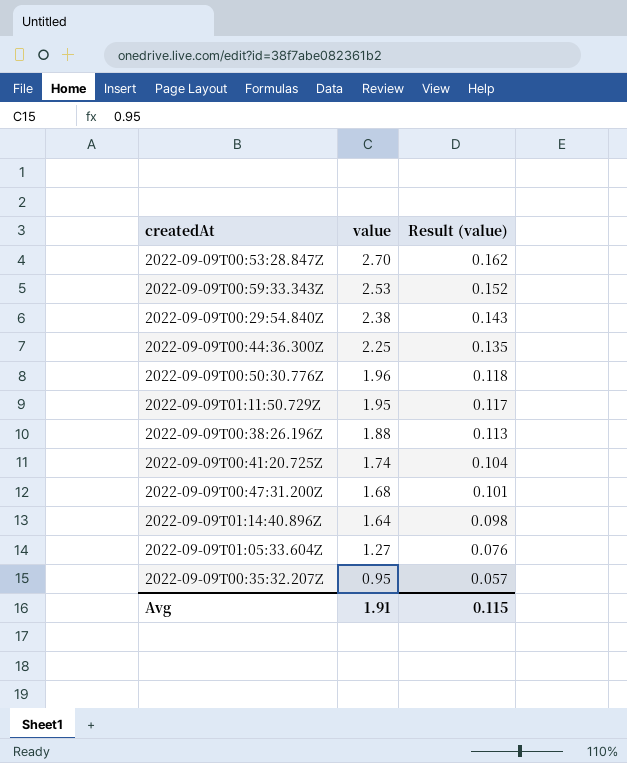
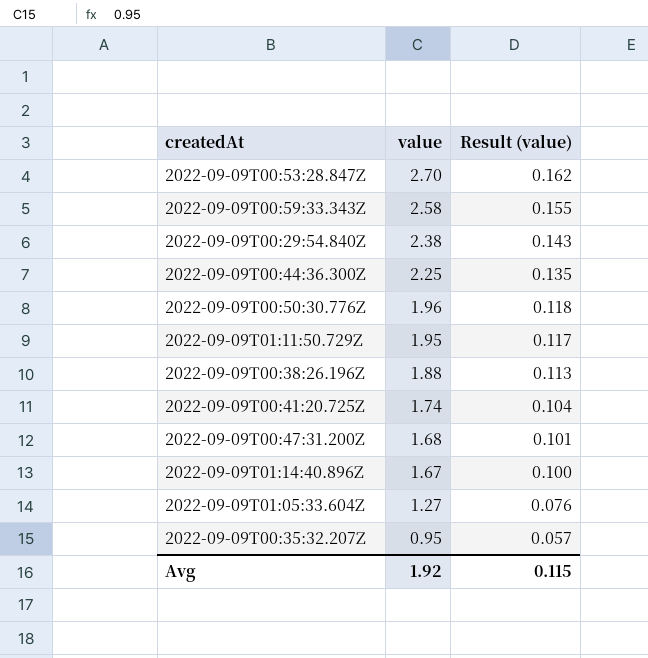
2022-09-09T00:59:33.343Z | value: 2.53 -> 2.58
2022-09-09T00:59:33.343Z | Result (value): 0.152 -> 0.155
2022-09-09T01:14:40.896Z | value: 1.64 -> 1.67
2022-09-09T01:14:40.896Z | Result (value): 0.098 -> 0.100
Avg | value: 1.91 -> 1.92

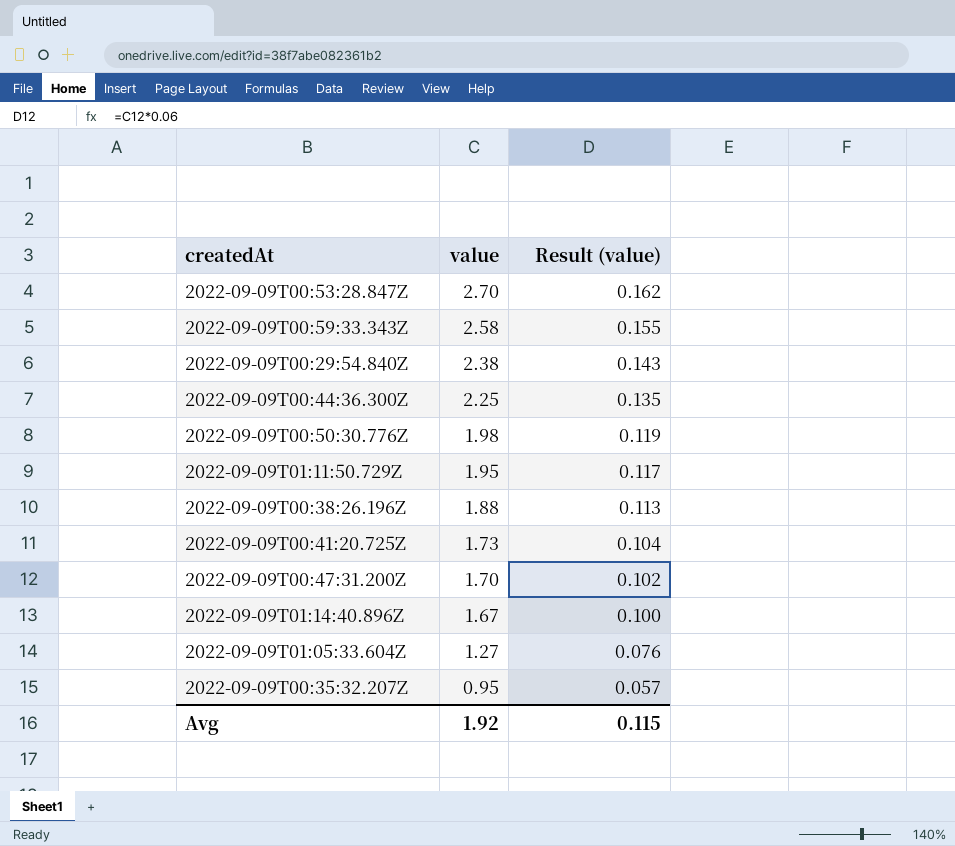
2022-09-09T00:50:30.776Z | value: 1.96 -> 1.98
2022-09-09T00:50:30.776Z | Result (value): 0.118 -> 0.119
2022-09-09T00:41:20.725Z | value: 1.74 -> 1.73
2022-09-09T00:47:31.200Z | value: 1.68 -> 1.70
2022-09-09T00:47:31.200Z | Result (value): 0.101 -> 0.102

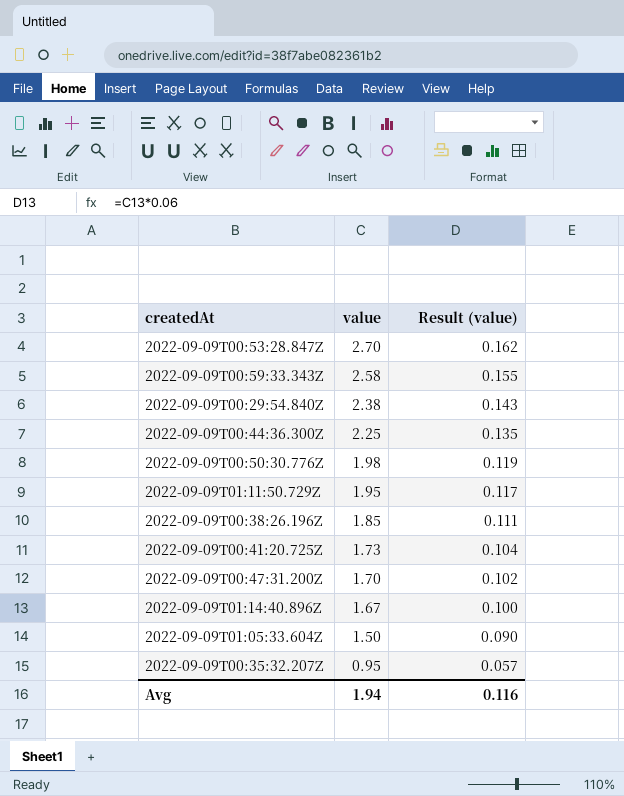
2022-09-09T00:38:26.196Z | value: 1.88 -> 1.85
2022-09-09T00:38:26.196Z | Result (value): 0.113 -> 0.111
2022-09-09T01:05:33.604Z | value: 1.27 -> 1.50
2022-09-09T01:05:33.604Z | Result (value): 0.076 -> 0.090
Avg | value: 1.92 -> 1.94
Avg | Result (value): 0.115 -> 0.116

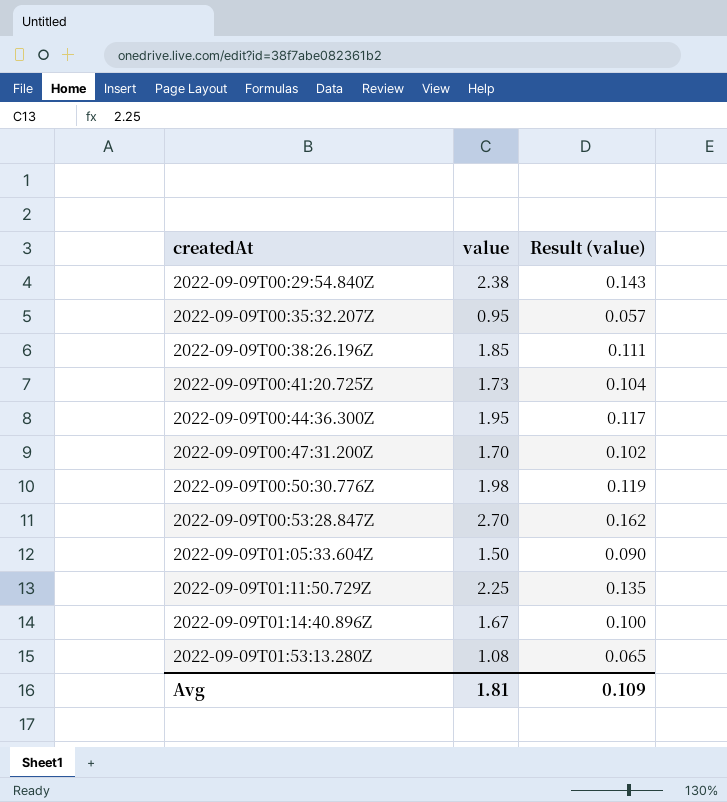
row order: value descending -> createdAt ascending
row 2022-09-09T00:59:33.343Z: 2.58 | 0.155 -> none
2022-09-09T00:44:36.300Z | value: 2.25 -> 1.95
2022-09-09T00:44:36.300Z | Result (value): 0.135 -> 0.117
2022-09-09T01:11:50.729Z | value: 1.95 -> 2.25
2022-09-09T01:11:50.729Z | Result (value): 0.117 -> 0.135
row 2022-09-09T01:53:13.280Z: none -> 1.08 | 0.065
Avg | value: 1.94 -> 1.81
Avg | Result (value): 0.116 -> 0.109

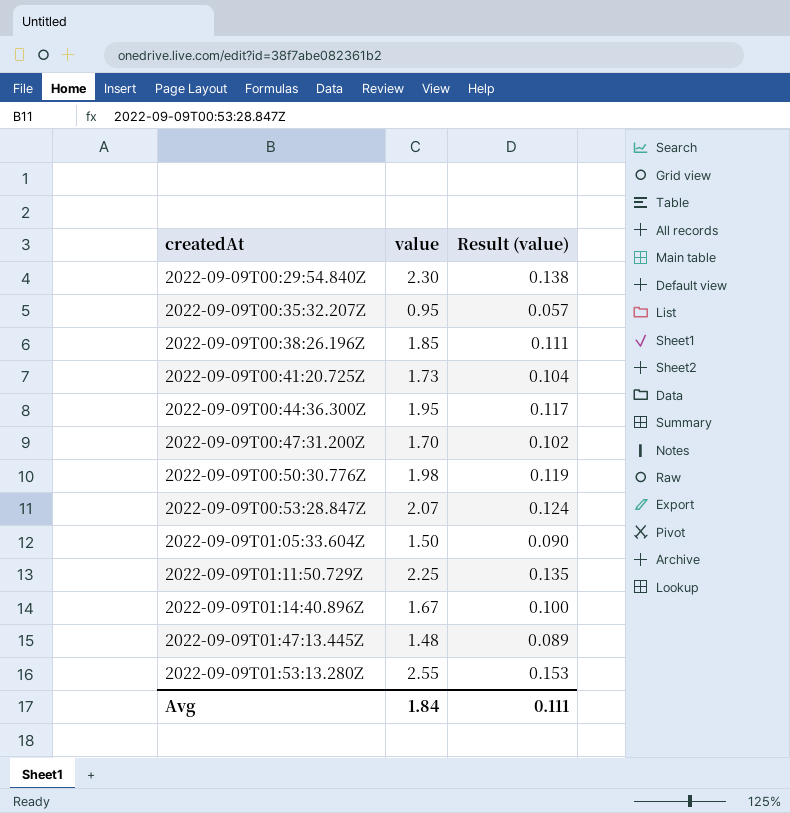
2022-09-09T00:29:54.840Z | value: 2.38 -> 2.30
2022-09-09T00:29:54.840Z | Result (value): 0.143 -> 0.138
2022-09-09T00:53:28.847Z | value: 2.70 -> 2.07
2022-09-09T00:53:28.847Z | Result (value): 0.162 -> 0.124
row 2022-09-09T01:47:13.445Z: none -> 1.48 | 0.089
2022-09-09T01:53:13.280Z | value: 1.08 -> 2.55
2022-09-09T01:53:13.280Z | Result (value): 0.065 -> 0.153
Avg | value: 1.81 -> 1.84
Avg | Result (value): 0.109 -> 0.111

